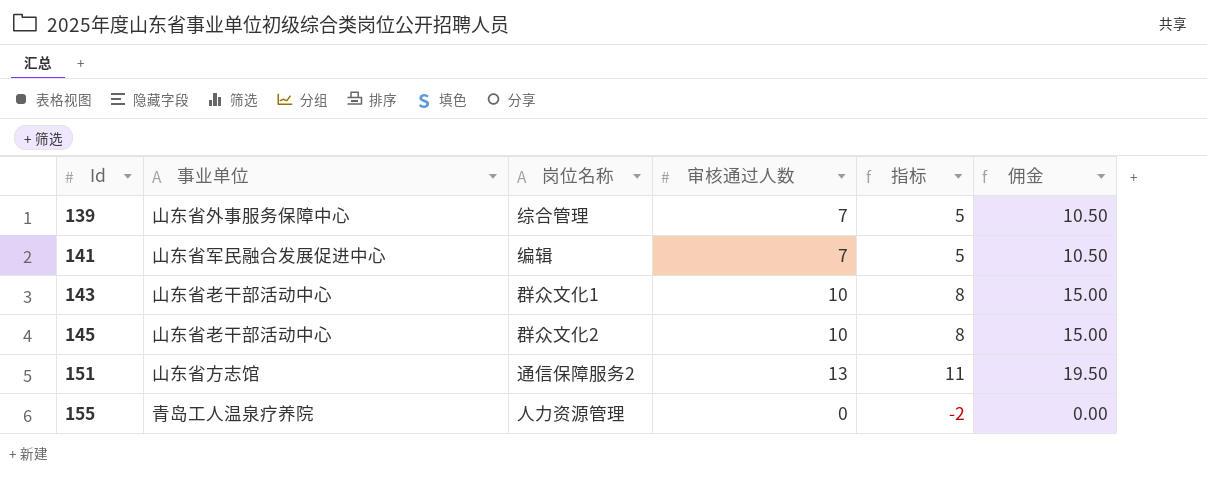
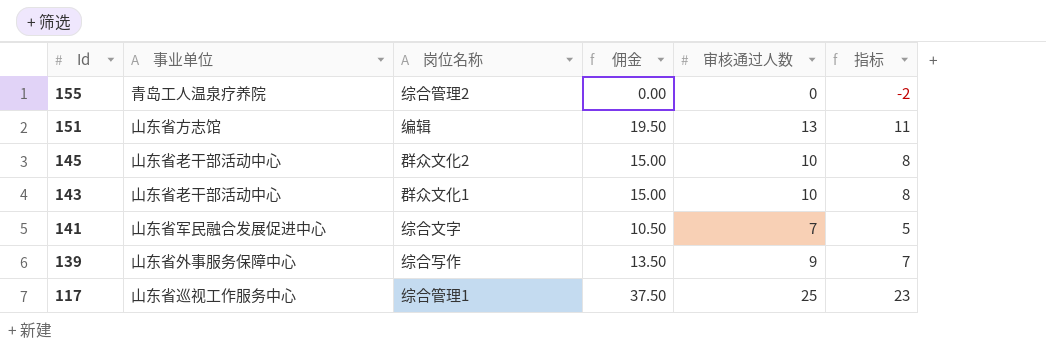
row order: Id ascending -> Id descending
column 佣金 | position: 6 -> 4
155 | 岗位名称: 人力资源管理 -> 综合管理2
151 | 岗位名称: 通信保障服务2 -> 编辑
141 | 岗位名称: 编辑 -> 综合文字
139 | 岗位名称: 综合管理 -> 综合写作
139 | 佣金: 10.50 -> 13.50
139 | 审核通过人数: 7 -> 9
139 | 指标: 5 -> 7
row 117: none -> 山东省巡视工作服务中心 | 综合管理1 | 37.50 | 25 | 23

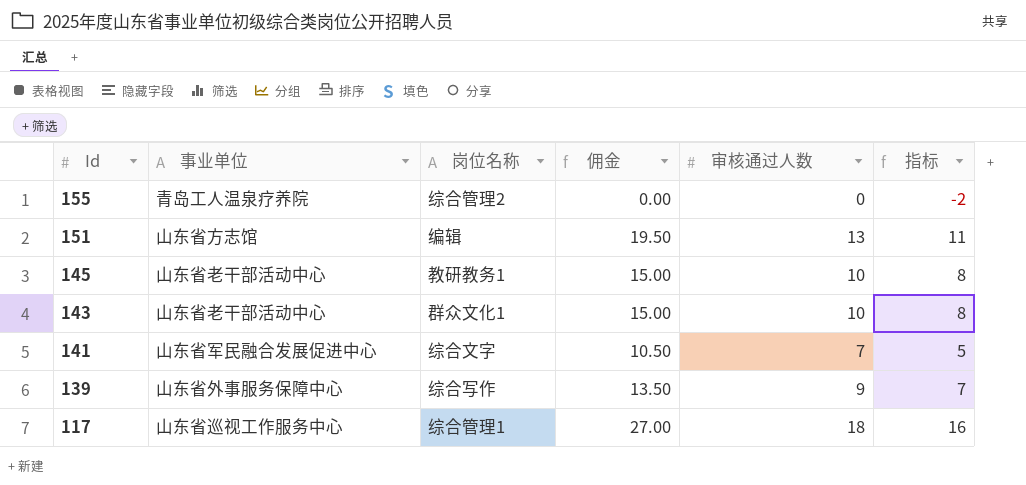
145 | 岗位名称: 群众文化2 -> 教研教务1
117 | 佣金: 37.50 -> 27.00
117 | 审核通过人数: 25 -> 18
117 | 指标: 23 -> 16

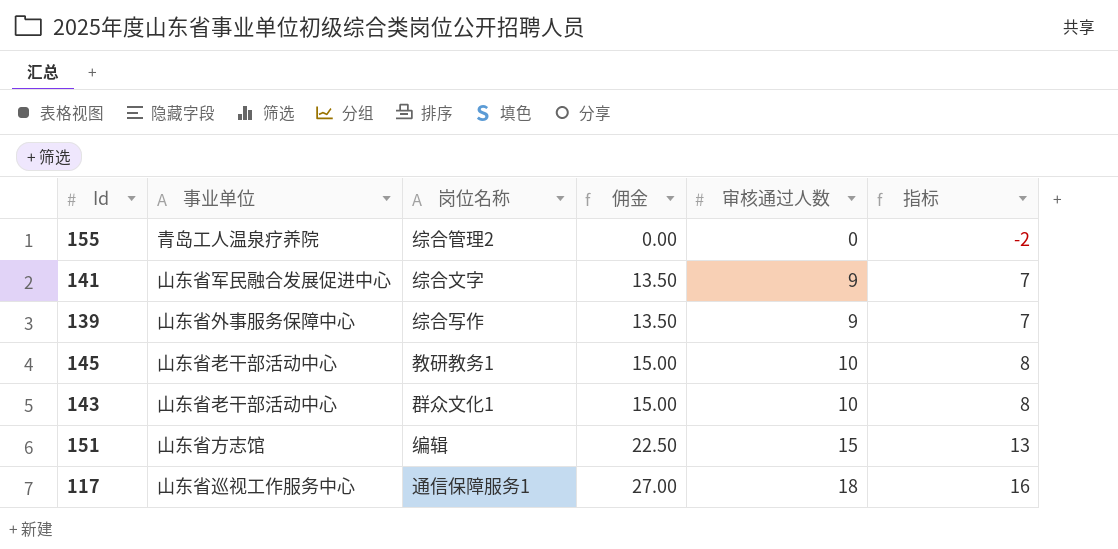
row order: Id descending -> 佣金 ascending
141 | 佣金: 10.50 -> 13.50
141 | 审核通过人数: 7 -> 9
141 | 指标: 5 -> 7
151 | 佣金: 19.50 -> 22.50
151 | 审核通过人数: 13 -> 15
151 | 指标: 11 -> 13
117 | 岗位名称: 综合管理1 -> 通信保障服务1

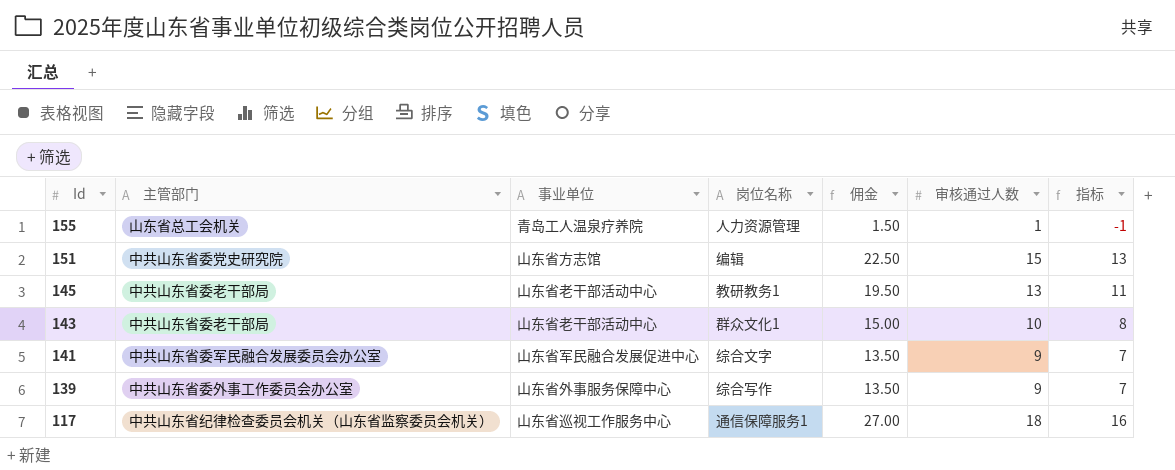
row order: 佣金 ascending -> Id descending
column 主管部门 | position: none -> 2
155 | 岗位名称: 综合管理2 -> 人力资源管理
155 | 佣金: 0.00 -> 1.50
155 | 审核通过人数: 0 -> 1
155 | 指标: -2 -> -1
145 | 佣金: 15.00 -> 19.50
145 | 审核通过人数: 10 -> 13
145 | 指标: 8 -> 11

